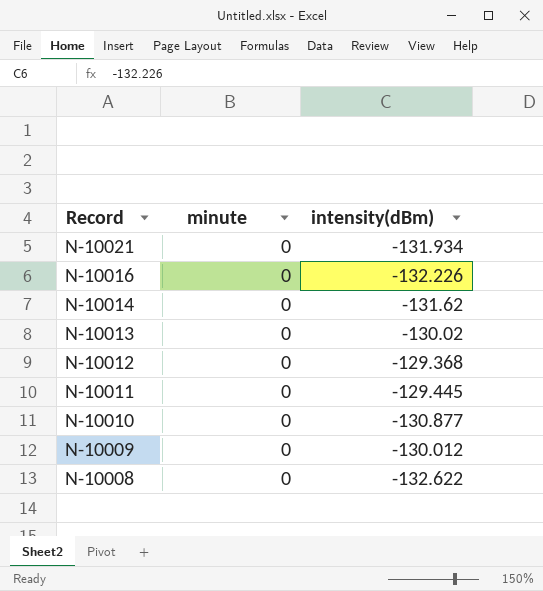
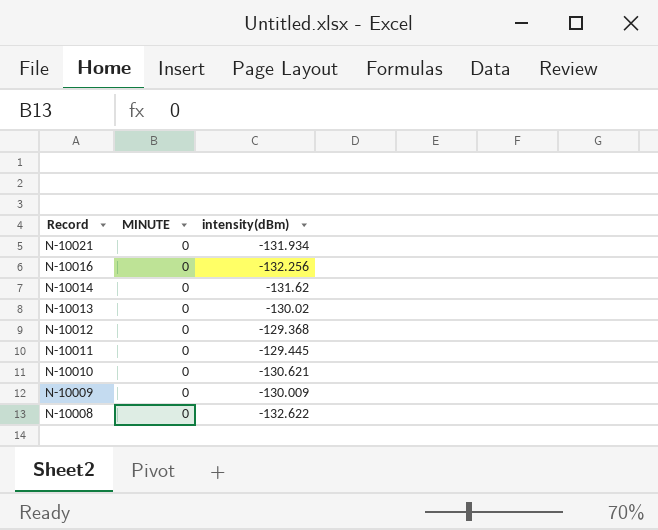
column name: minute -> MINUTE
N-10016 | intensity(dBm): -132.226 -> -132.256
N-10010 | intensity(dBm): -130.877 -> -130.621
N-10009 | intensity(dBm): -130.012 -> -130.009

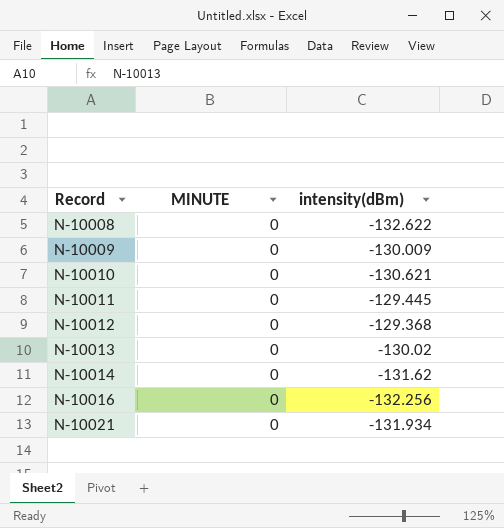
row order: Record descending -> Record ascending

